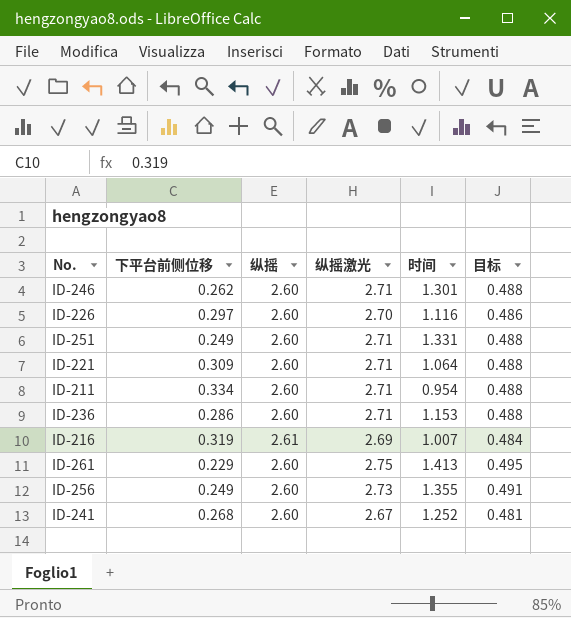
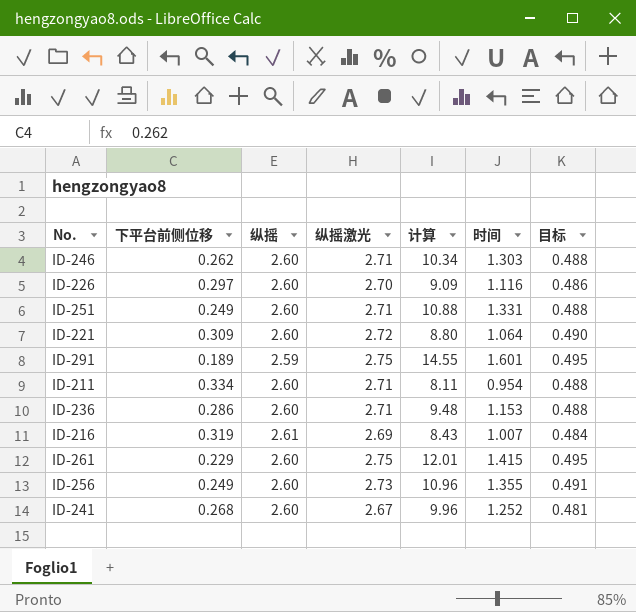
column 计算 | formula: none -> [纵摇激光] / [下平台前侧位移]
ID-246 | 时间: 1.301 -> 1.303
ID-221 | 纵摇激光: 2.71 -> 2.72
ID-221 | 目标: 0.488 -> 0.490
row ID-291: none -> 0.189 | 2.59 | 2.75 | 14.55 | 1.601 | 0.495
ID-261 | 时间: 1.413 -> 1.415

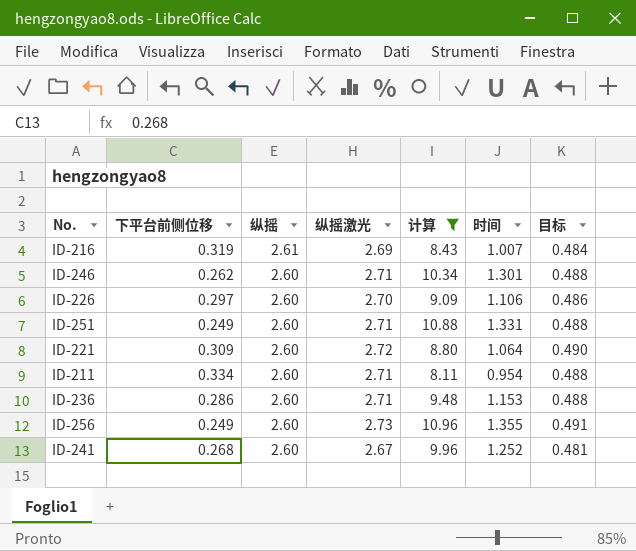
filter: none -> 计算 <= 10.96
row order: none -> 纵摇 descending
ID-246 | 时间: 1.303 -> 1.301
ID-226 | 时间: 1.116 -> 1.106

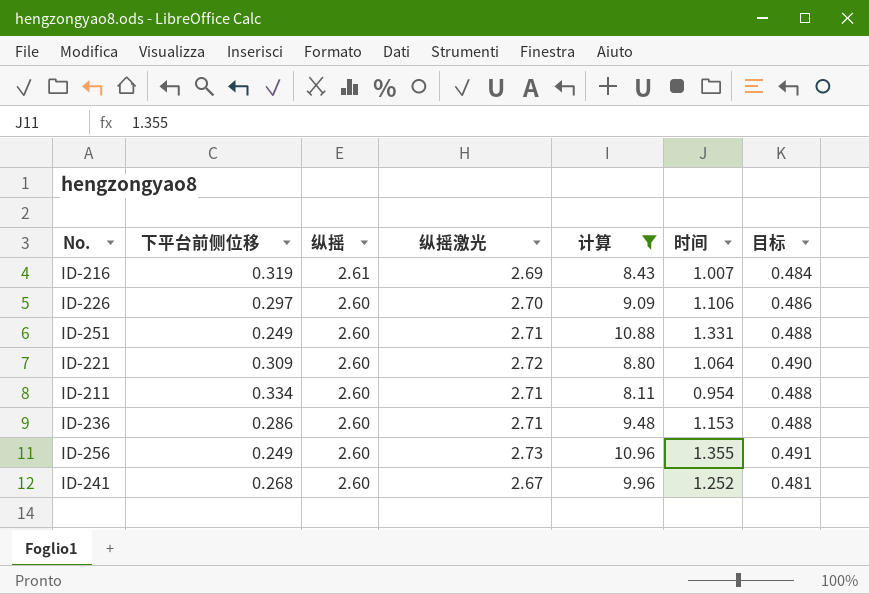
row ID-246: 0.262 | 2.60 | 2.71 | 10.34 | 1.301 | 0.488 -> none

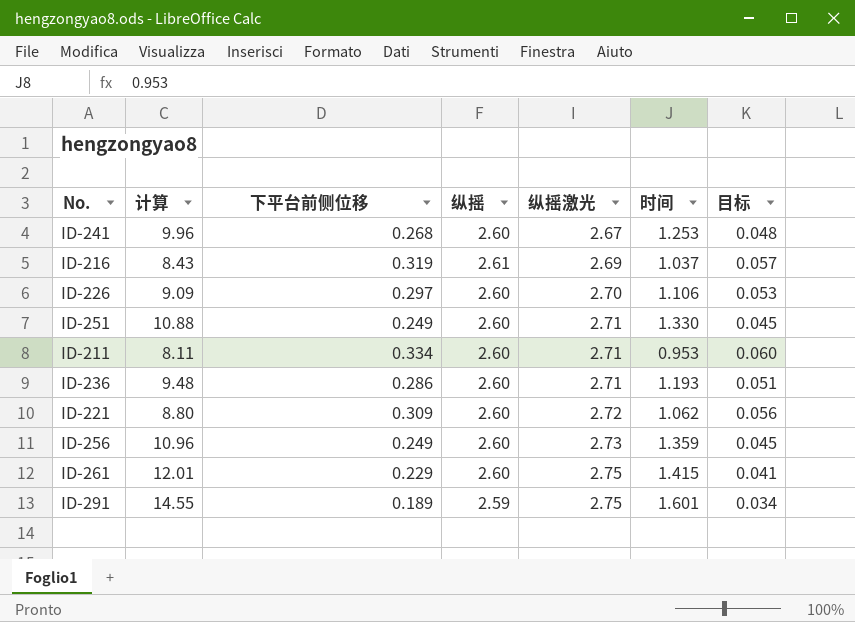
filter: 计算 <= 10.96 -> none
row order: 纵摇 descending -> 纵摇激光 ascending
column 计算 | position: 5 -> 2
column 目标 | formula: [纵摇激光] * 0.18 -> [下平台前侧位移] * 0.18
ID-241 | 时间: 1.252 -> 1.253
ID-216 | 时间: 1.007 -> 1.037
ID-251 | 时间: 1.331 -> 1.330
ID-211 | 时间: 0.954 -> 0.953
ID-236 | 时间: 1.153 -> 1.193
ID-221 | 时间: 1.064 -> 1.062
ID-256 | 时间: 1.355 -> 1.359

